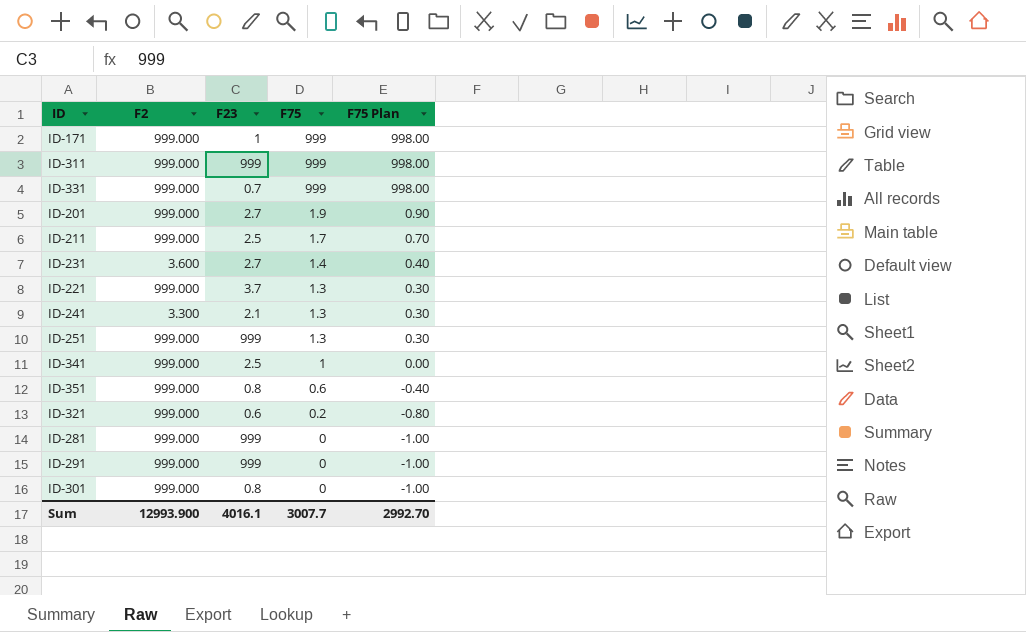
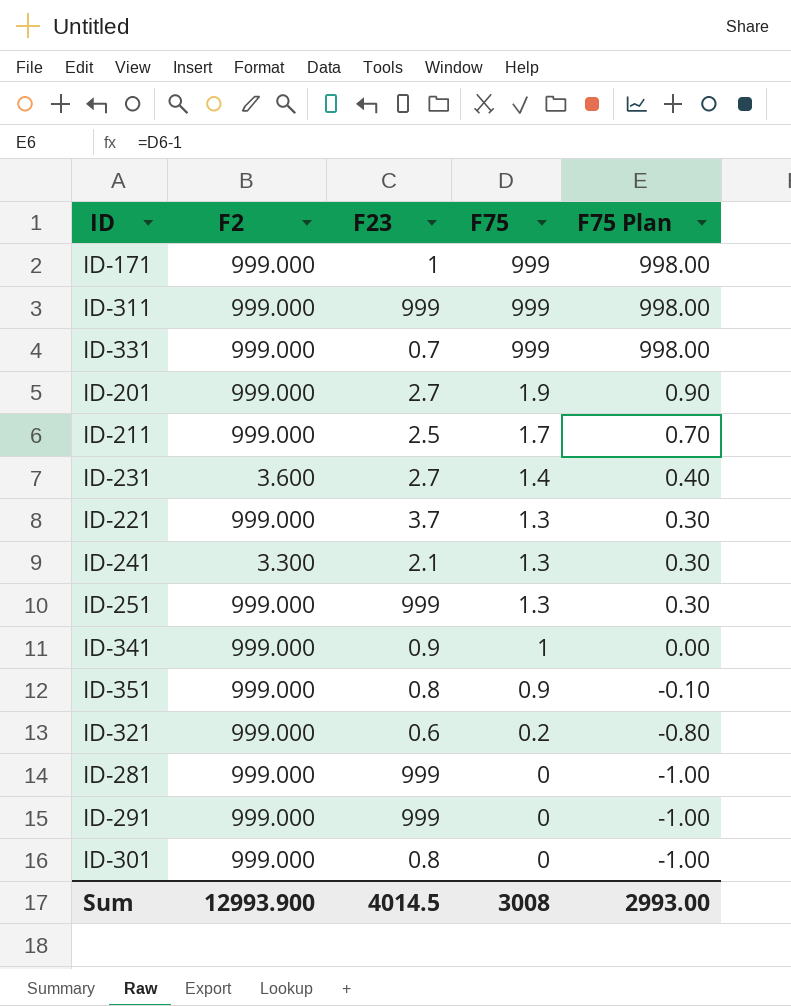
ID-341 | F23: 2.5 -> 0.9
ID-351 | F75: 0.6 -> 0.9
ID-351 | F75 Plan: -0.40 -> -0.10
Sum | F23: 4016.1 -> 4014.5
Sum | F75: 3007.7 -> 3008
Sum | F75 Plan: 2992.70 -> 2993.00

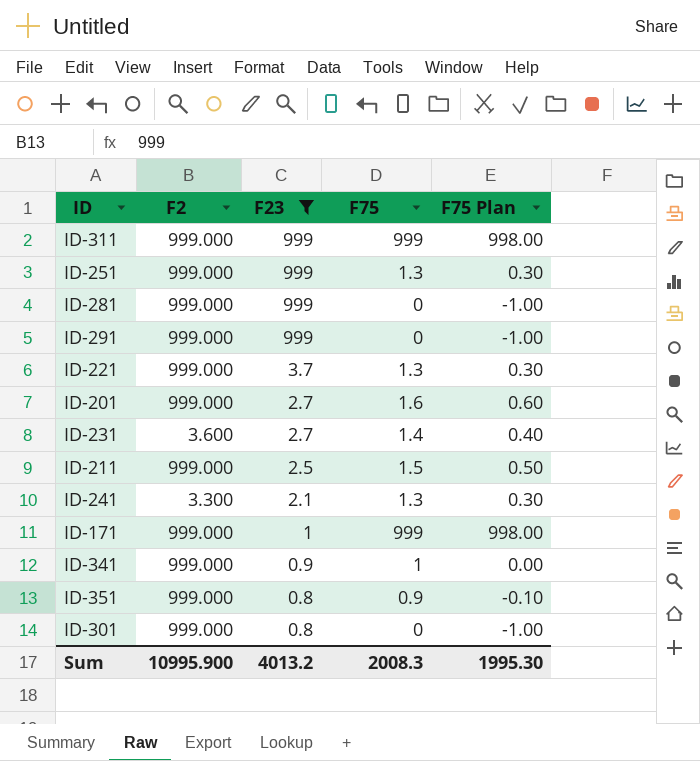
filter: none -> F23 >= 0.8
row order: F75 descending -> F23 descending
ID-201 | F75: 1.9 -> 1.6
ID-201 | F75 Plan: 0.90 -> 0.60
ID-211 | F75: 1.7 -> 1.5
ID-211 | F75 Plan: 0.70 -> 0.50
Sum | F2: 12993.900 -> 10995.900
Sum | F23: 4014.5 -> 4013.2
Sum | F75: 3008 -> 2008.3
Sum | F75 Plan: 2993.00 -> 1995.30

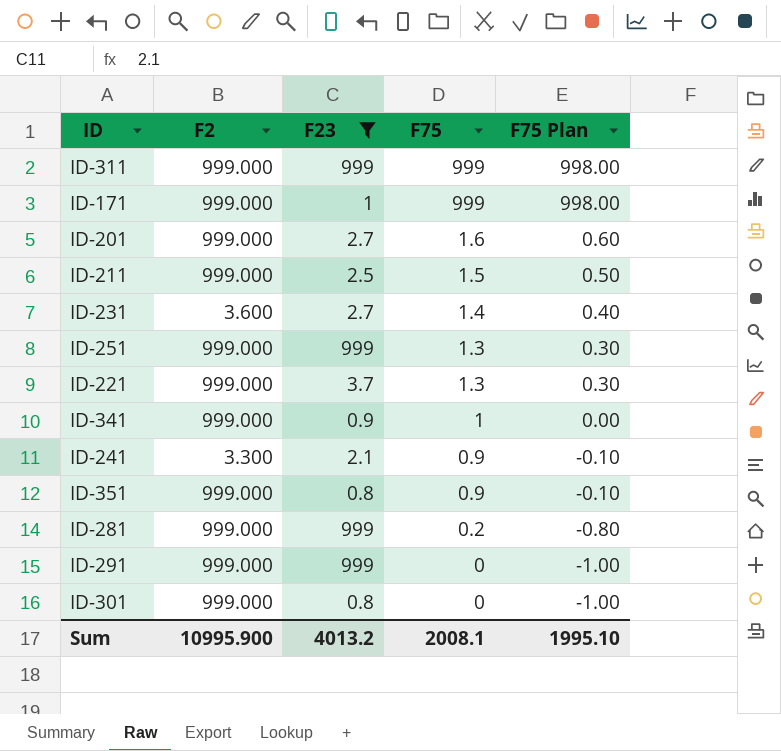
row order: F23 descending -> F75 descending
ID-241 | F75: 1.3 -> 0.9
ID-241 | F75 Plan: 0.30 -> -0.10
ID-281 | F75: 0 -> 0.2
ID-281 | F75 Plan: -1.00 -> -0.80
Sum | F75: 2008.3 -> 2008.1
Sum | F75 Plan: 1995.30 -> 1995.10

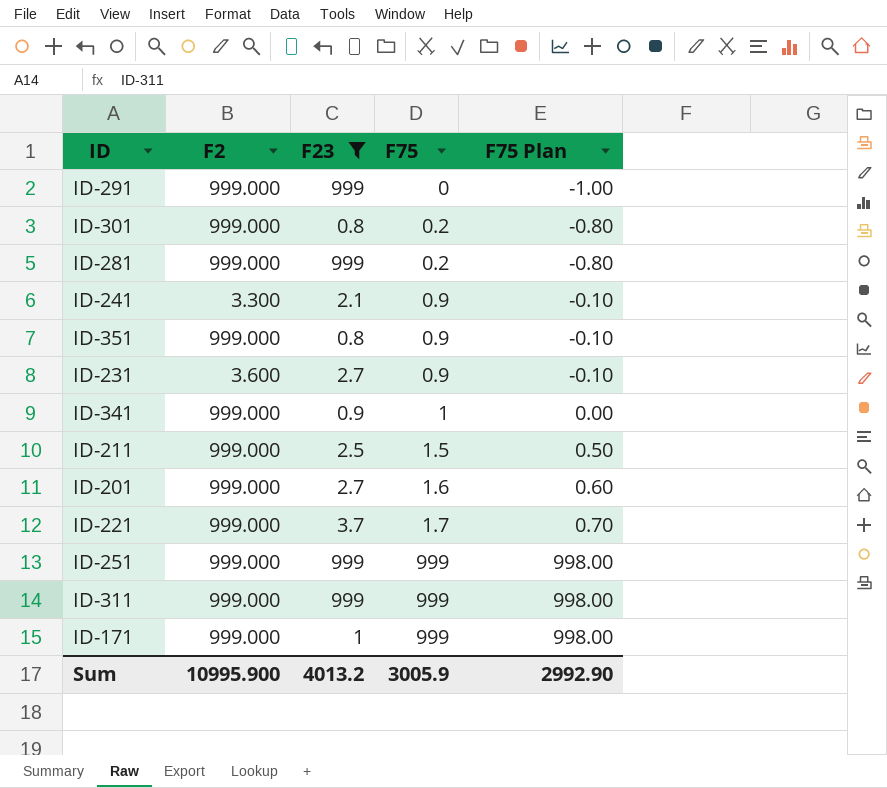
row order: F75 descending -> F75 ascending
ID-301 | F75: 0 -> 0.2
ID-301 | F75 Plan: -1.00 -> -0.80
ID-231 | F75: 1.4 -> 0.9
ID-231 | F75 Plan: 0.40 -> -0.10
ID-221 | F75: 1.3 -> 1.7
ID-221 | F75 Plan: 0.30 -> 0.70
ID-251 | F75: 1.3 -> 999
ID-251 | F75 Plan: 0.30 -> 998.00
Sum | F75: 2008.1 -> 3005.9
Sum | F75 Plan: 1995.10 -> 2992.90

